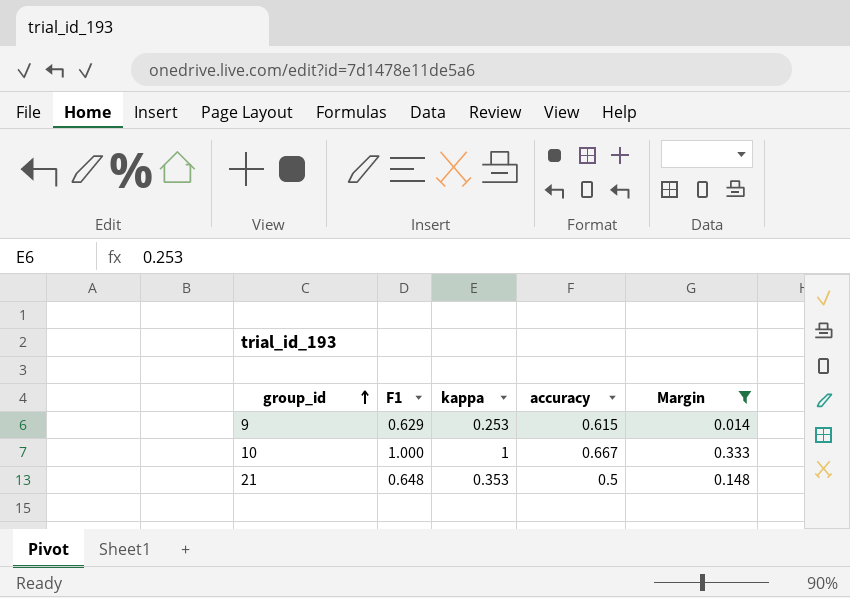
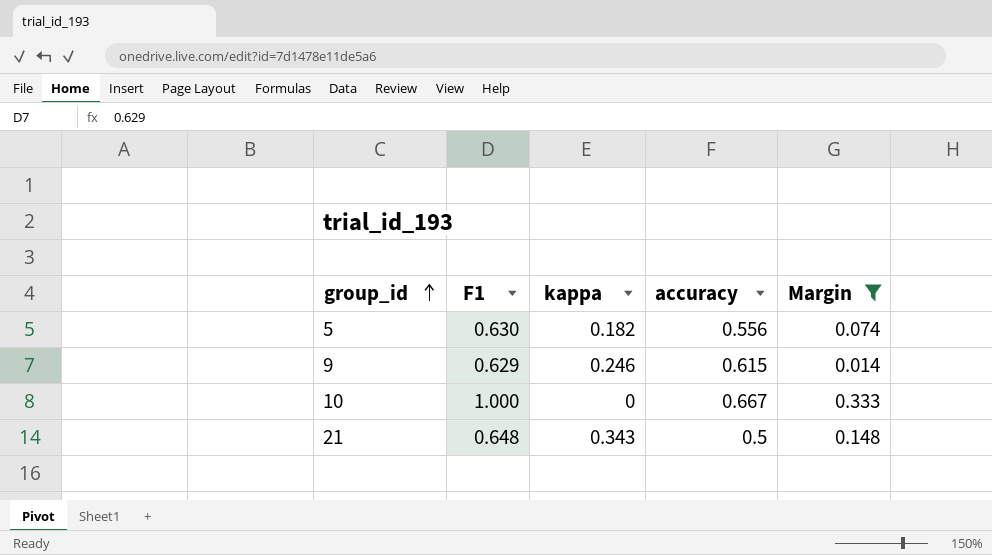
row 5: none -> 0.630 | 0.182 | 0.556 | 0.074
9 | kappa: 0.253 -> 0.246
10 | kappa: 1 -> 0
21 | kappa: 0.353 -> 0.343

